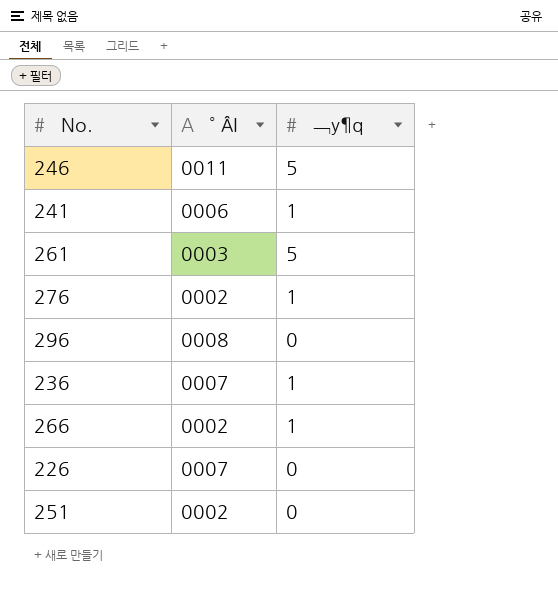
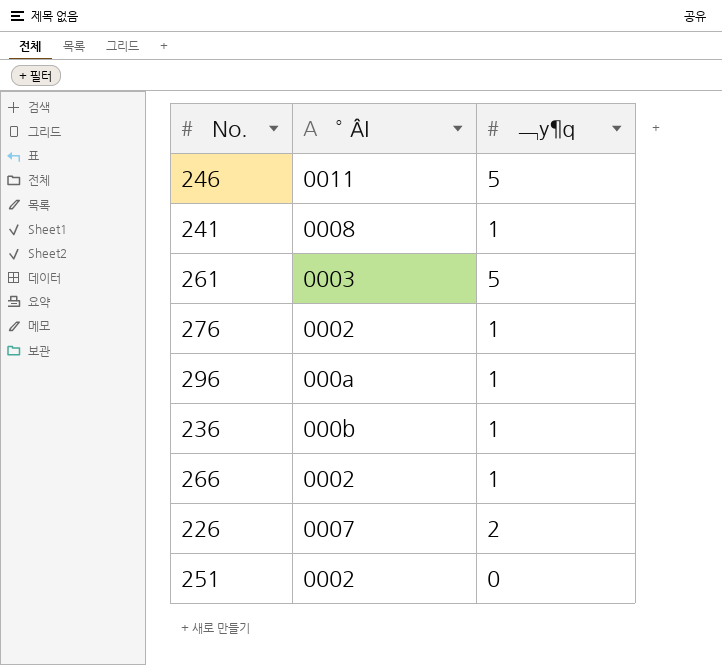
241 | ° ÂI: 0006 -> 0008
296 | ° ÂI: 0008 -> 000a
296 | ¬y¶q: 0 -> 1
236 | ° ÂI: 0007 -> 000b
226 | ¬y¶q: 0 -> 2

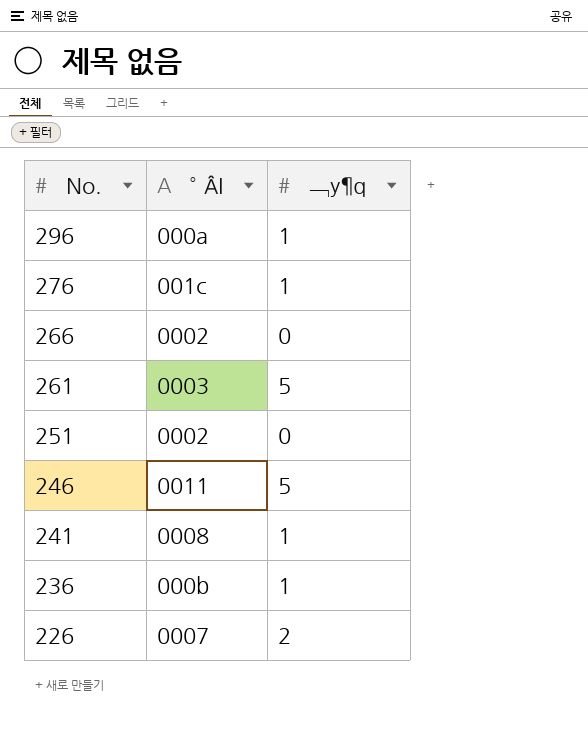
row order: none -> No. descending
276 | ° ÂI: 0002 -> 001c
266 | ¬y¶q: 1 -> 0

